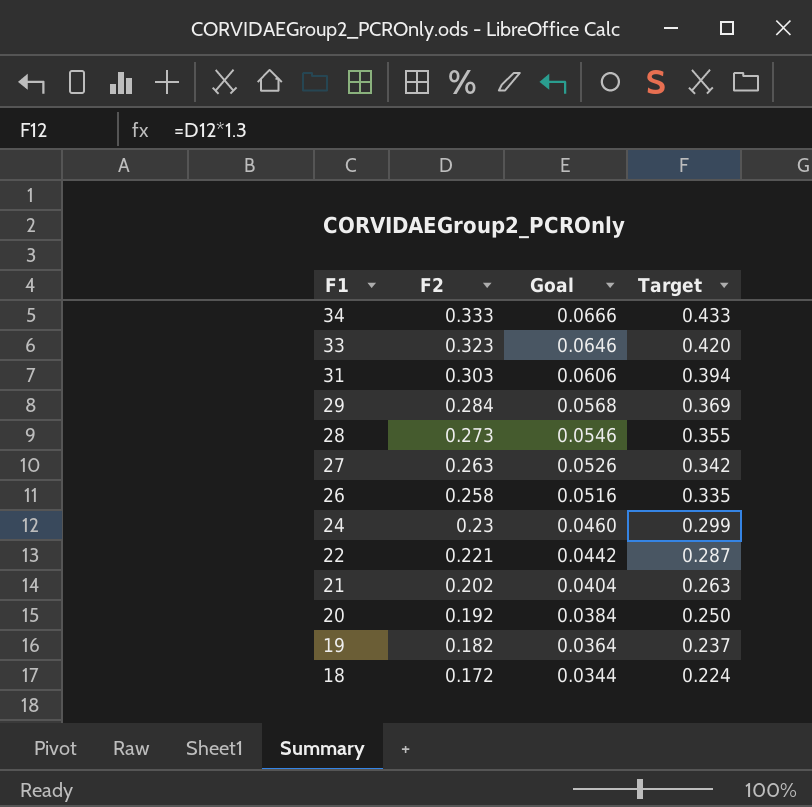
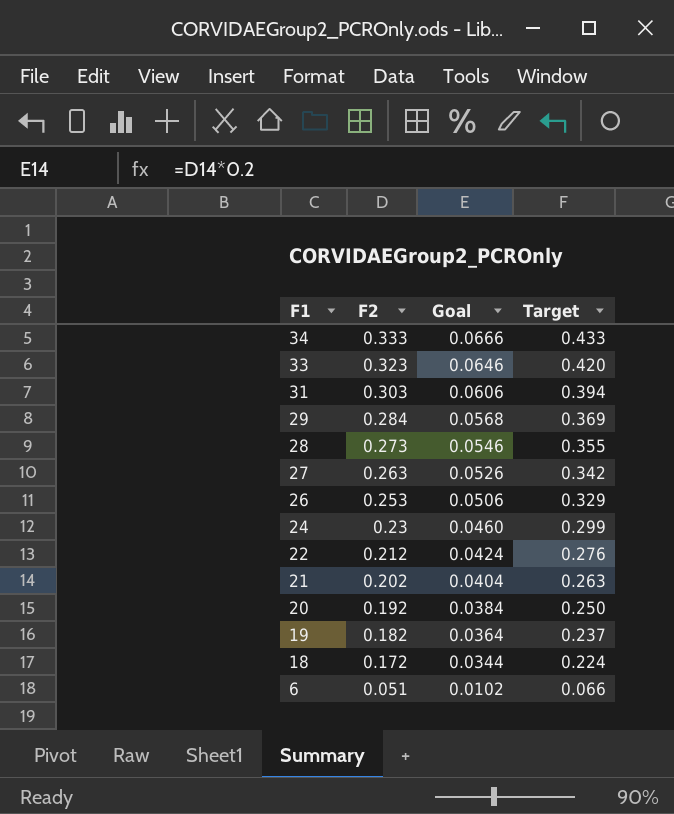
26 | F2: 0.258 -> 0.253
26 | Goal: 0.0516 -> 0.0506
26 | Target: 0.335 -> 0.329
22 | F2: 0.221 -> 0.212
22 | Goal: 0.0442 -> 0.0424
22 | Target: 0.287 -> 0.276
row 6: none -> 0.051 | 0.0102 | 0.066

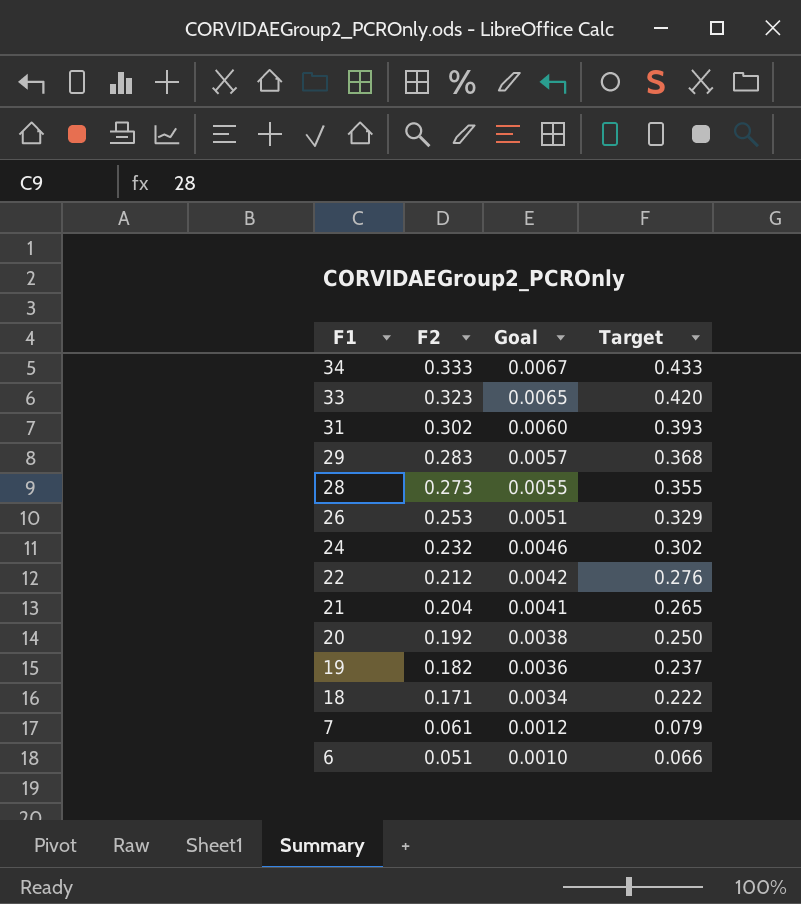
column Goal | formula: [F2] * 0.2 -> [F2] * 0.02
row 27: 0.263 | 0.0526 | 0.342 -> none
31 | F2: 0.303 -> 0.302
31 | Target: 0.394 -> 0.393
29 | F2: 0.284 -> 0.283
29 | Target: 0.369 -> 0.368
24 | F2: 0.23 -> 0.232
24 | Target: 0.299 -> 0.302
21 | F2: 0.202 -> 0.204
21 | Target: 0.263 -> 0.265
18 | F2: 0.172 -> 0.171
18 | Target: 0.224 -> 0.222
row 7: none -> 0.061 | 0.0012 | 0.079

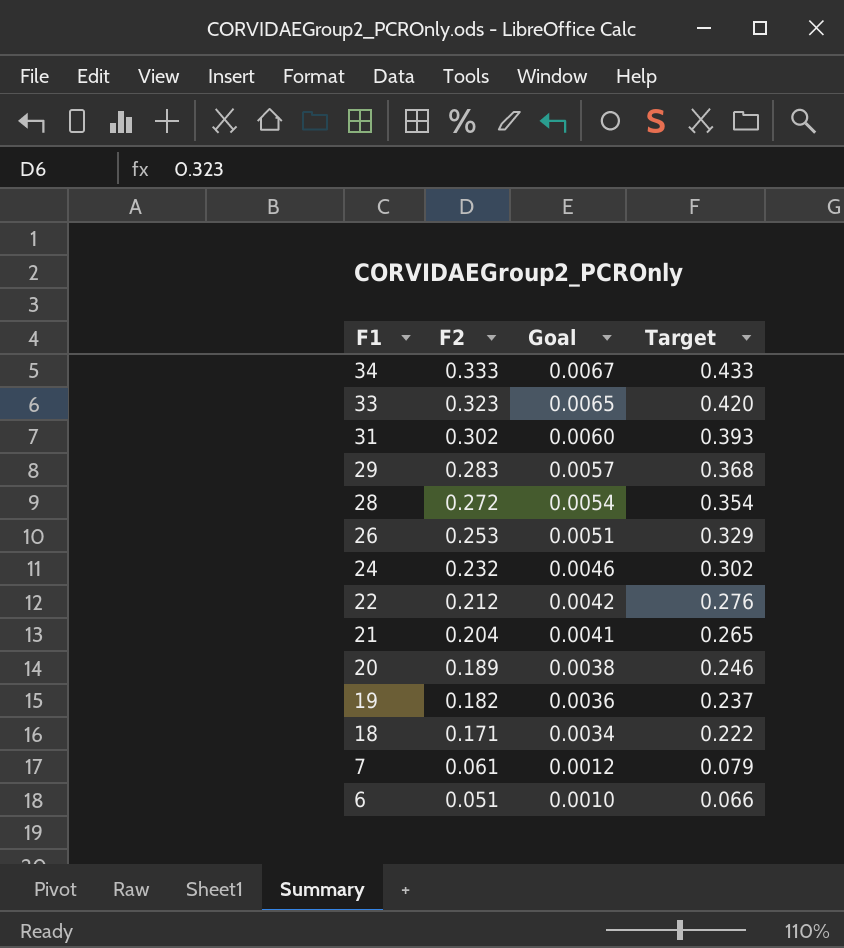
28 | F2: 0.273 -> 0.272
28 | Goal: 0.0055 -> 0.0054
28 | Target: 0.355 -> 0.354
20 | F2: 0.192 -> 0.189
20 | Target: 0.250 -> 0.246

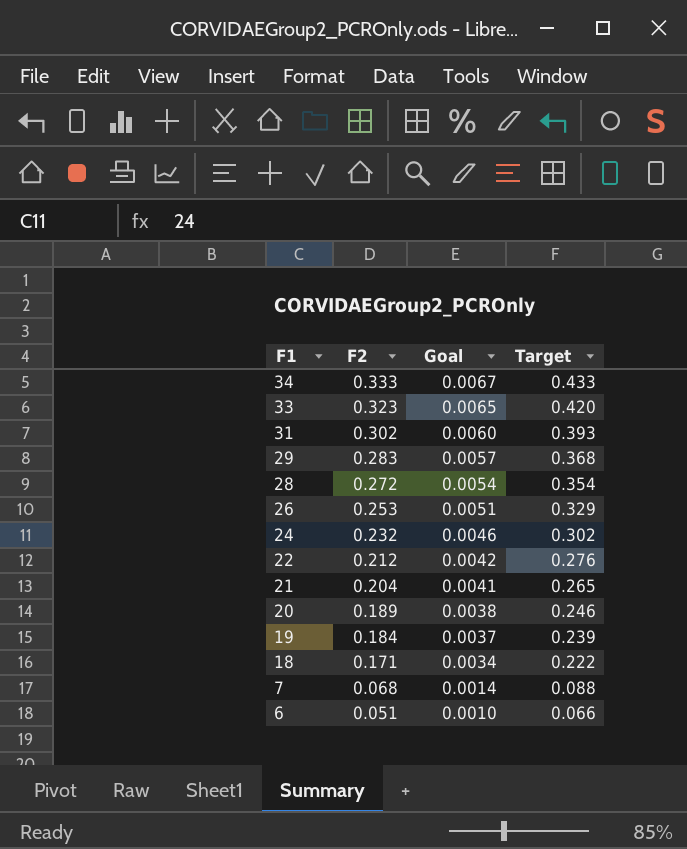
19 | F2: 0.182 -> 0.184
19 | Goal: 0.0036 -> 0.0037
19 | Target: 0.237 -> 0.239
7 | F2: 0.061 -> 0.068
7 | Goal: 0.0012 -> 0.0014
7 | Target: 0.079 -> 0.088

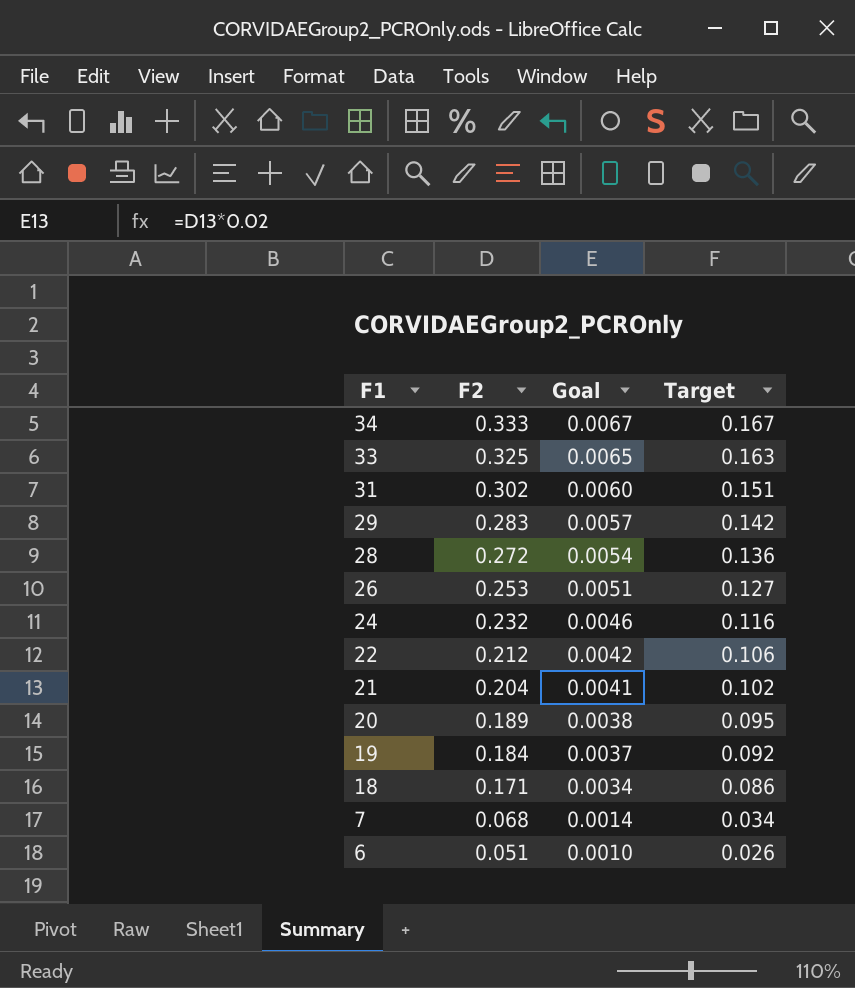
column Target | formula: [F2] * 1.3 -> [F2] * 0.5
33 | F2: 0.323 -> 0.325

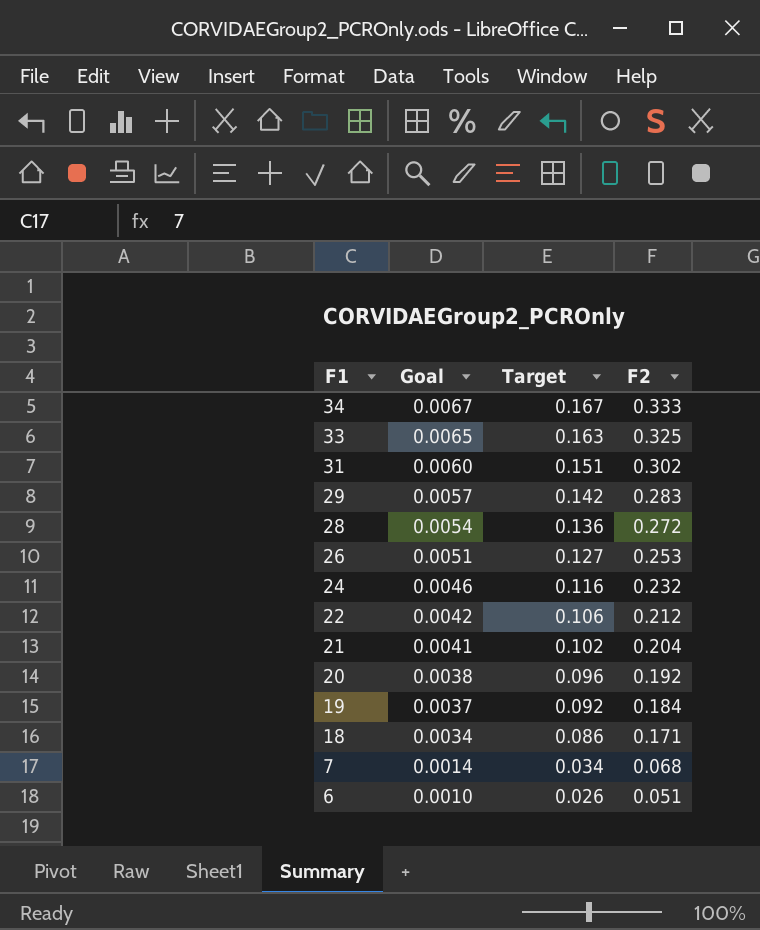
column F2 | position: 2 -> 4
20 | Target: 0.095 -> 0.096
20 | F2: 0.189 -> 0.192

